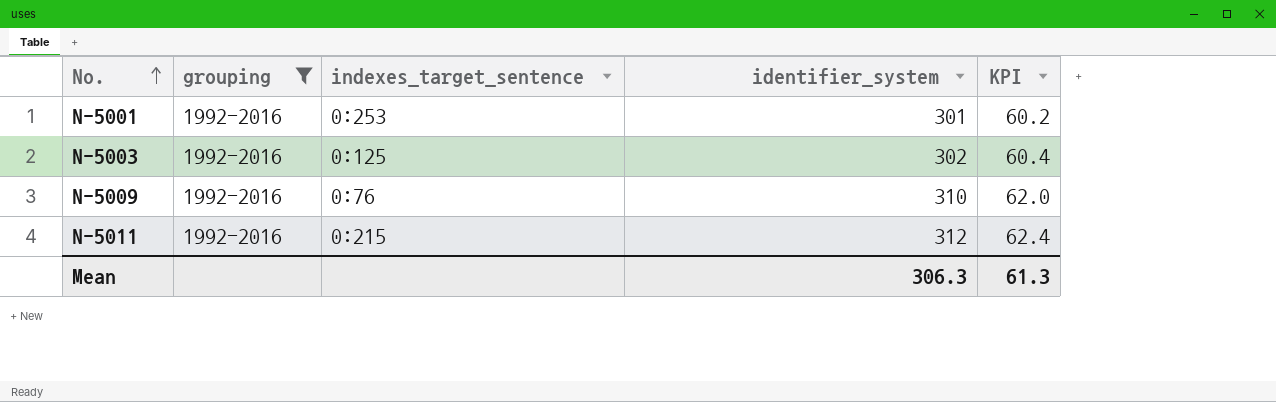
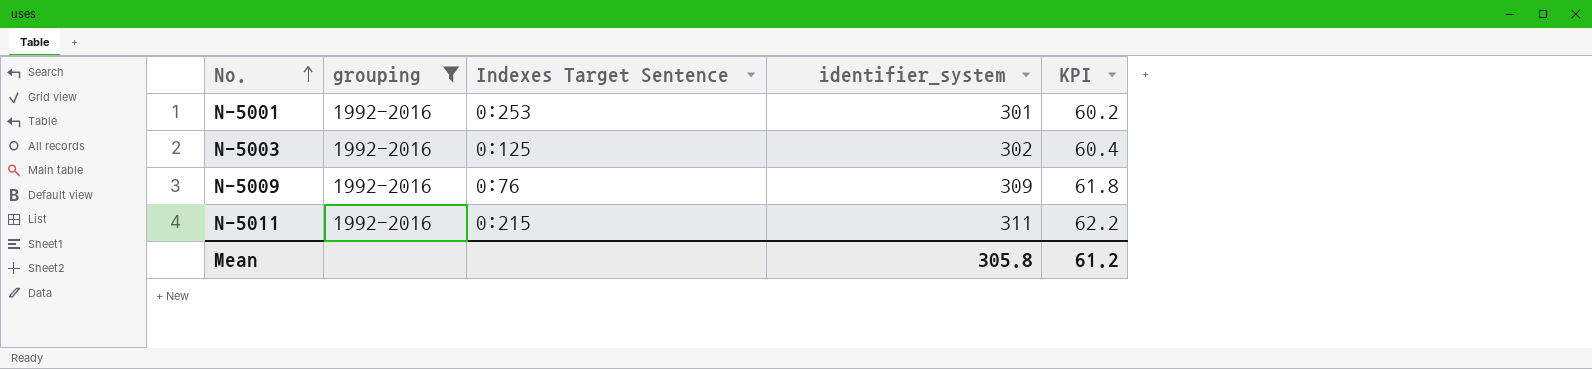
column name: indexes_target_sentence -> Indexes Target Sentence
N-5009 | identifier_system: 310 -> 309
N-5009 | KPI: 62.0 -> 61.8
N-5011 | identifier_system: 312 -> 311
N-5011 | KPI: 62.4 -> 62.2
Mean | identifier_system: 306.3 -> 305.8
Mean | KPI: 61.3 -> 61.2

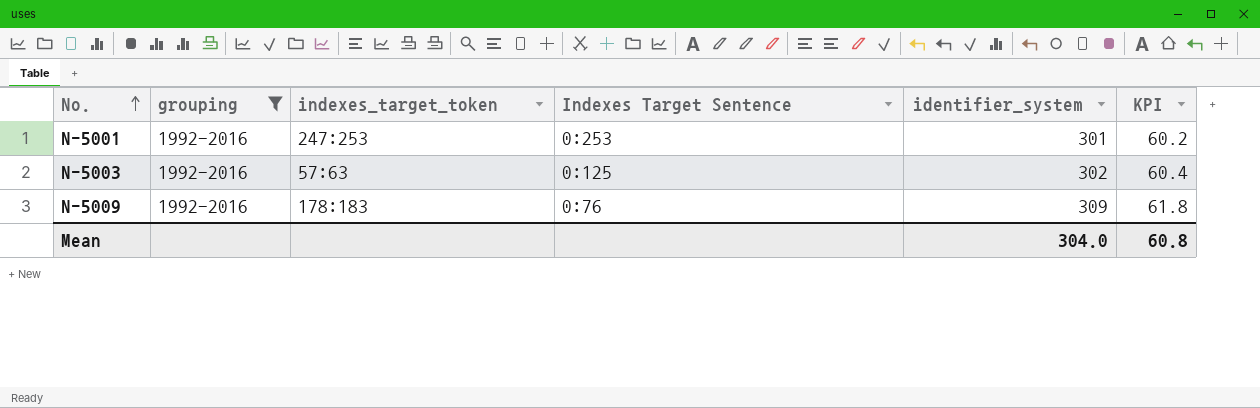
column indexes_target_token | position: none -> 3
row N-5011: 1992-2016 | 0:215 | 311 | 62.2 -> none
Mean | identifier_system: 305.8 -> 304.0
Mean | KPI: 61.2 -> 60.8

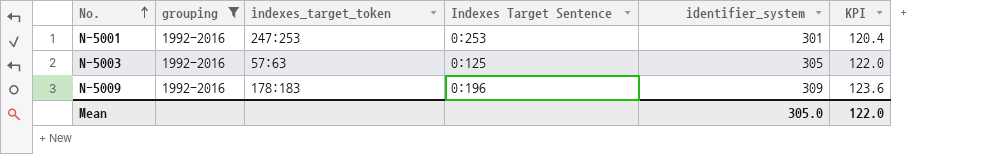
column KPI | formula: [identifier_system] * 0.2 -> [identifier_system] * 0.4
N-5003 | identifier_system: 302 -> 305
N-5009 | Indexes Target Sentence: 0:76 -> 0:196
Mean | identifier_system: 304.0 -> 305.0
Mean | KPI: 60.8 -> 122.0

